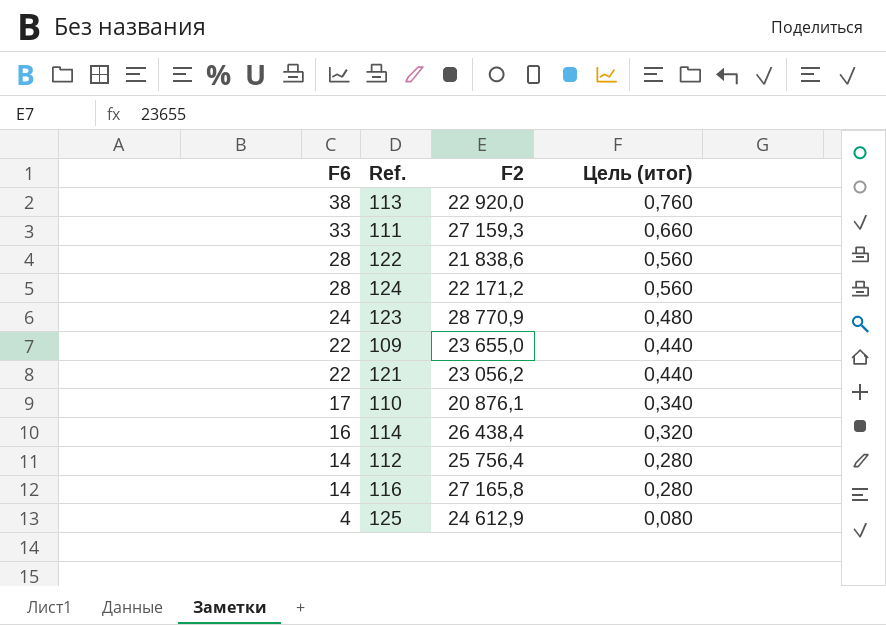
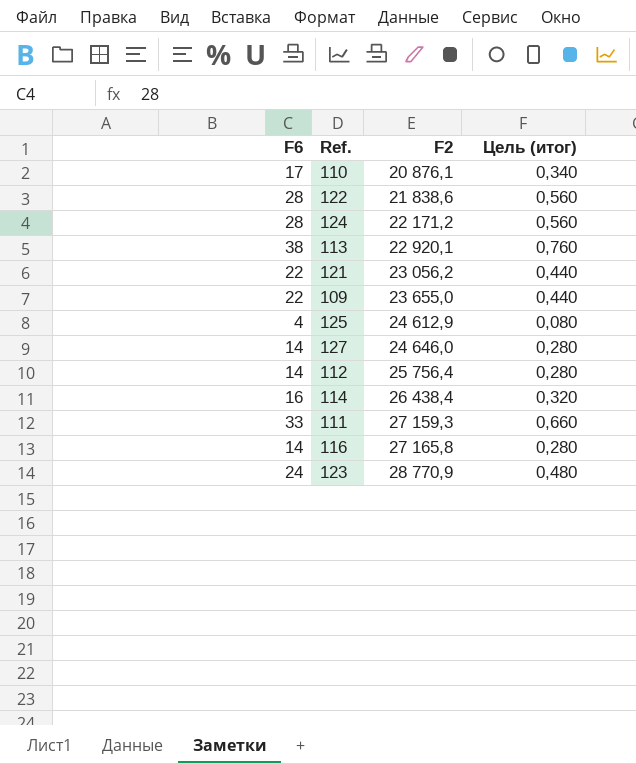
row order: F6 descending -> F2 ascending
113 | F2: 22 920,0 -> 22 920,1
row 127: none -> 14 | 24 646,0 | 0,280

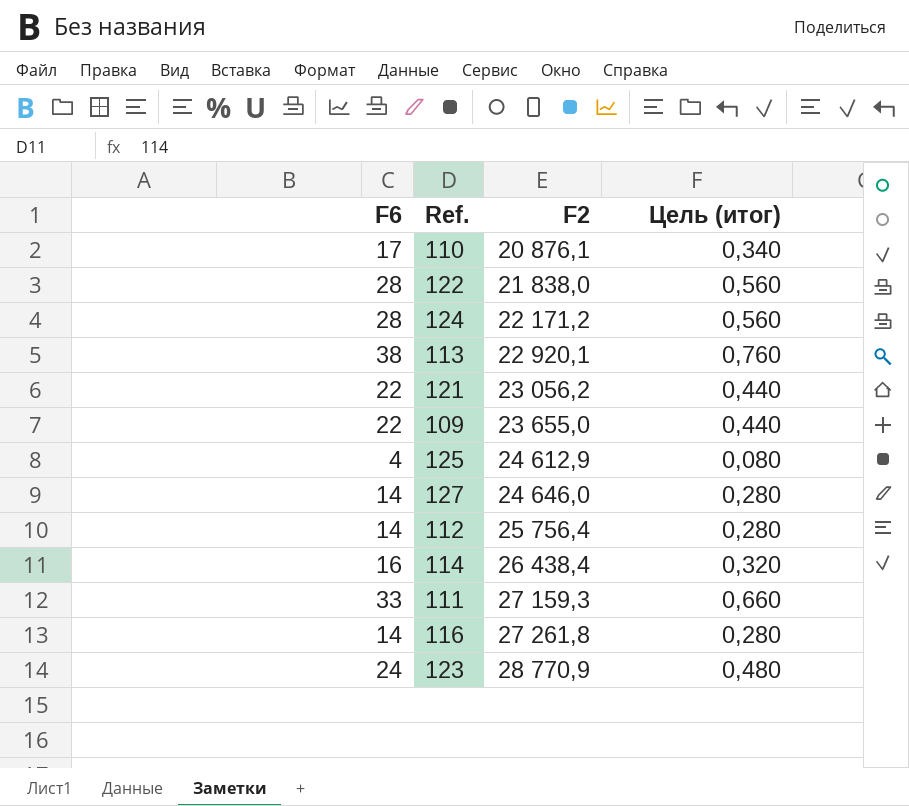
122 | F2: 21 838,6 -> 21 838,0
116 | F2: 27 165,8 -> 27 261,8

